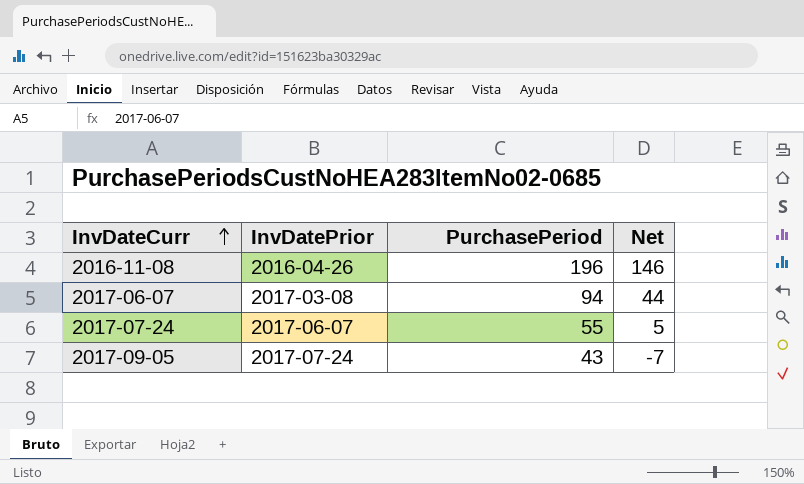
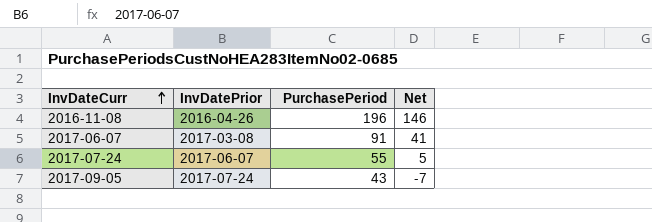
2017-06-07 | PurchasePeriod: 94 -> 91
2017-06-07 | Net: 44 -> 41

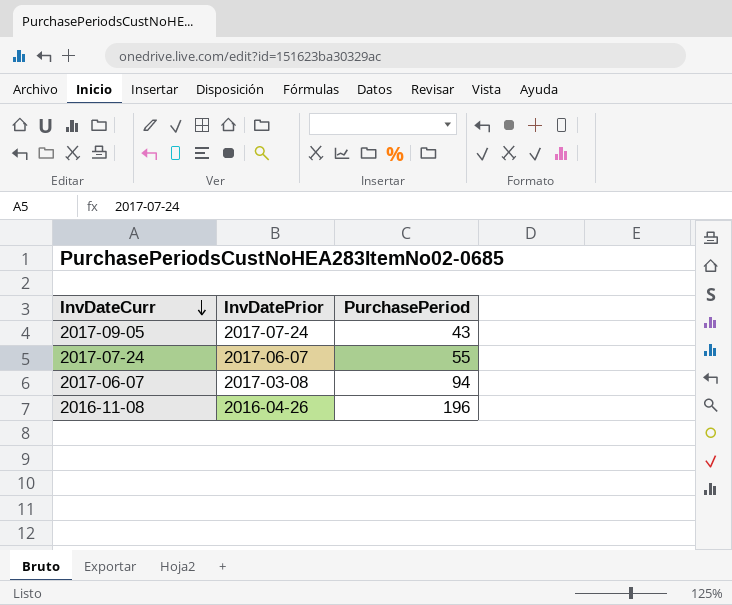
row order: InvDateCurr ascending -> InvDateCurr descending
column Net | formula: [PurchasePeriod] - 50 -> none
2017-06-07 | PurchasePeriod: 91 -> 94

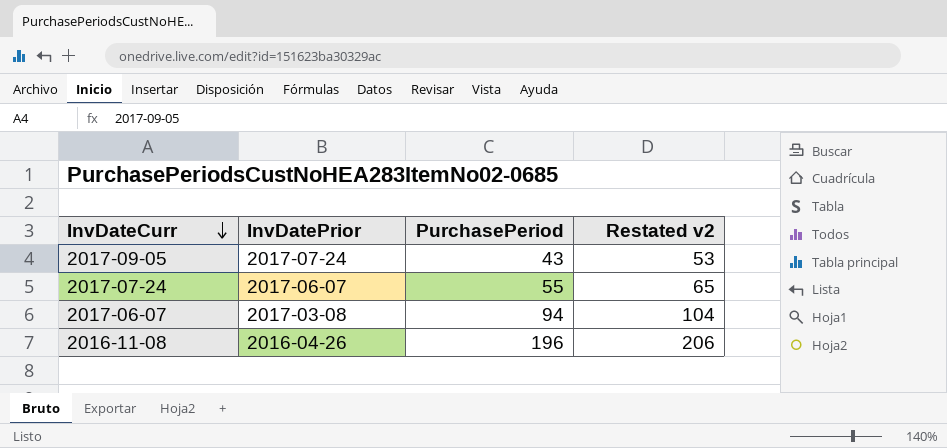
column Restated v2 | formula: none -> [PurchasePeriod] + 10

